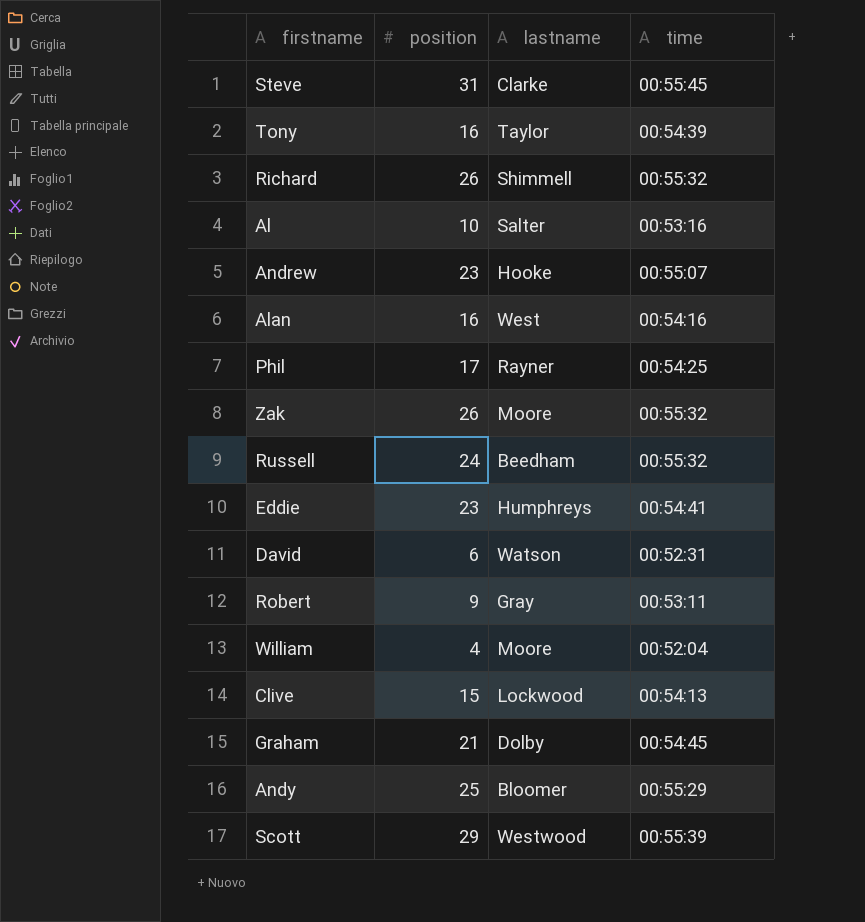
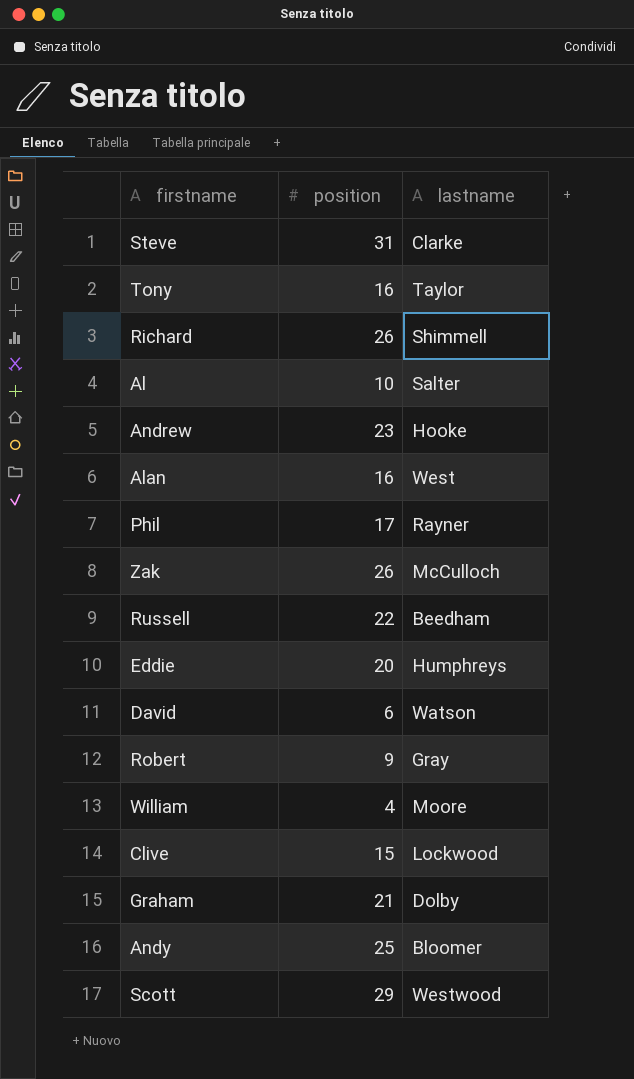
column time | position: 4 -> none
Zak | lastname: Moore -> McCulloch
Russell | position: 24 -> 22
Eddie | position: 23 -> 20

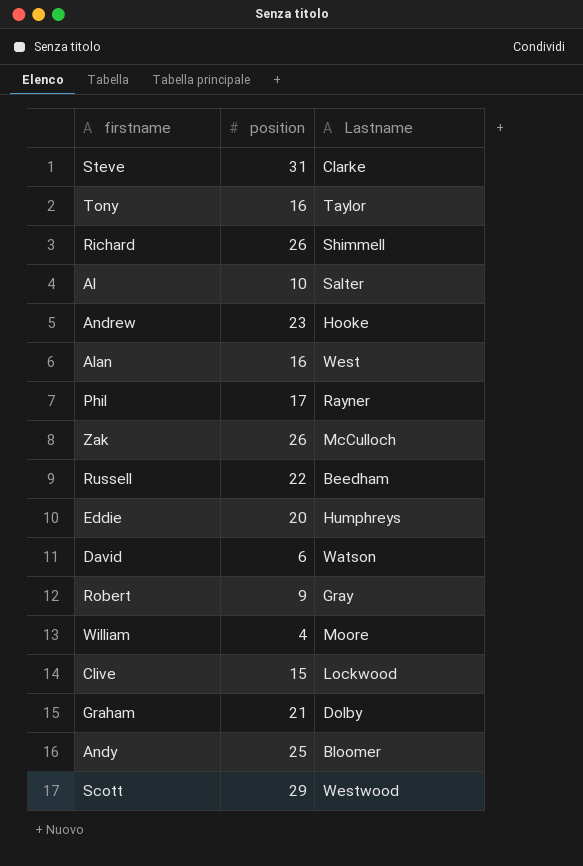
column name: lastname -> Lastname

